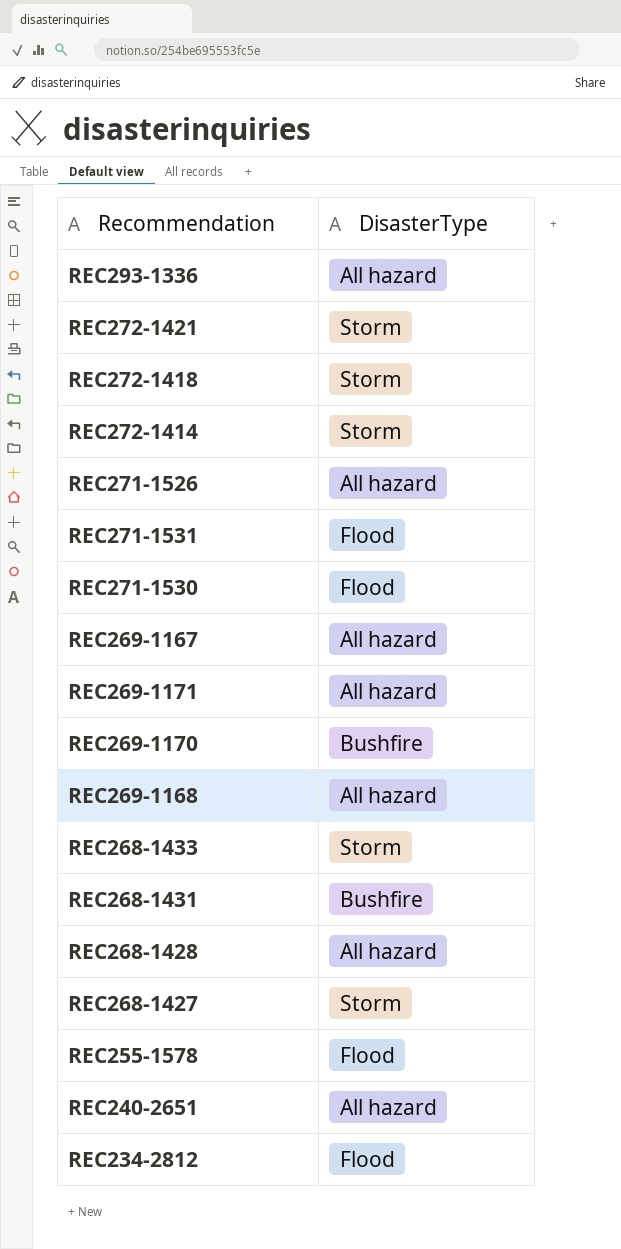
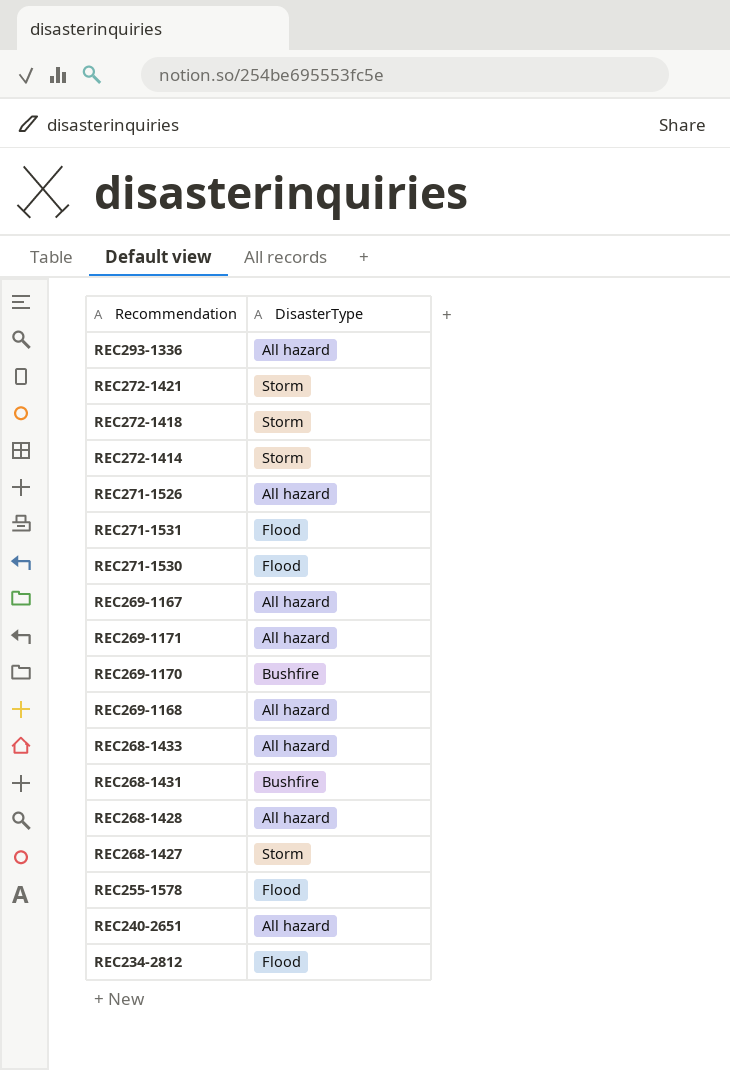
REC268-1433 | DisasterType: Storm -> All hazard

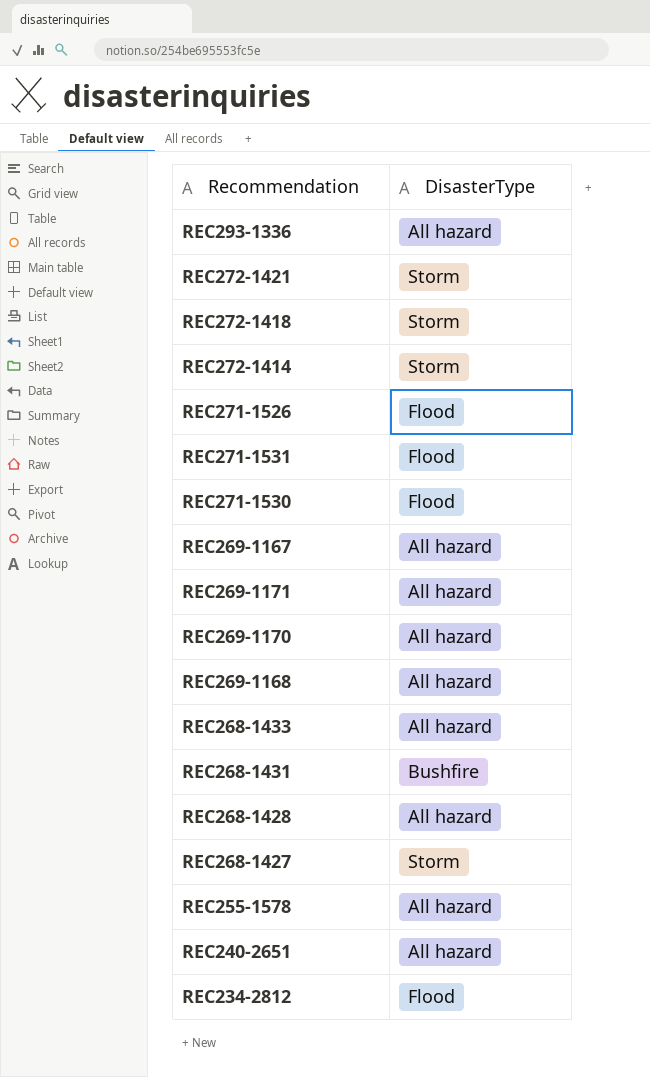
REC271-1526 | DisasterType: All hazard -> Flood
REC269-1170 | DisasterType: Bushfire -> All hazard
REC255-1578 | DisasterType: Flood -> All hazard

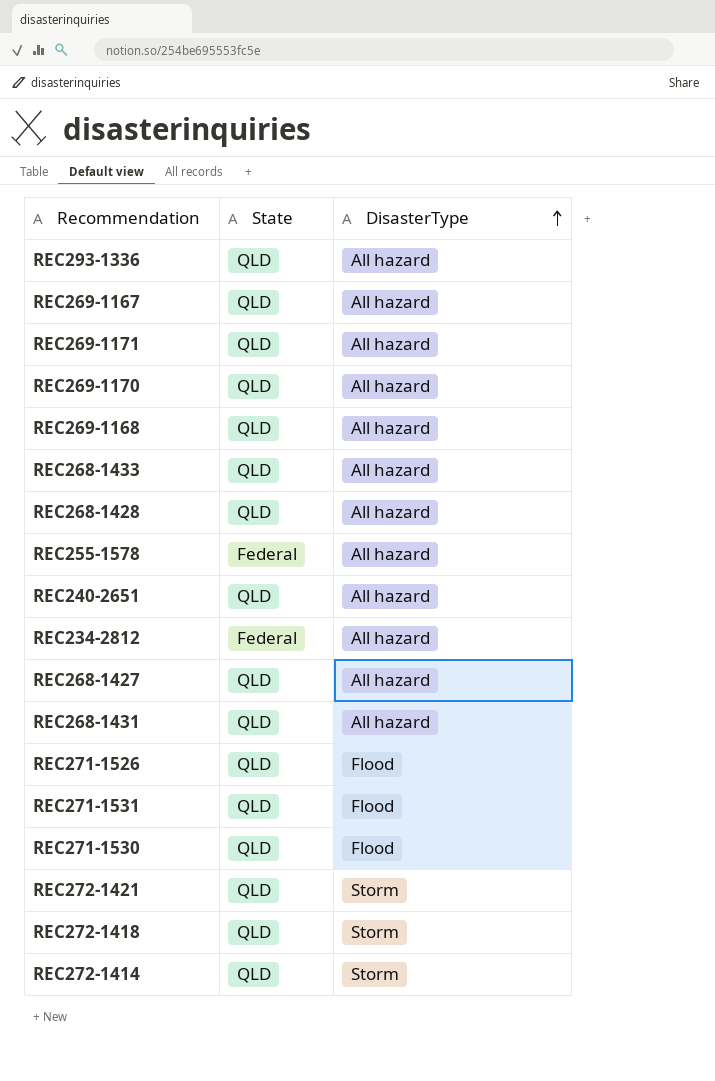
row order: none -> DisasterType ascending
column State | position: none -> 2
REC234-2812 | DisasterType: Flood -> All hazard
REC268-1427 | DisasterType: Storm -> All hazard
REC268-1431 | DisasterType: Bushfire -> All hazard

